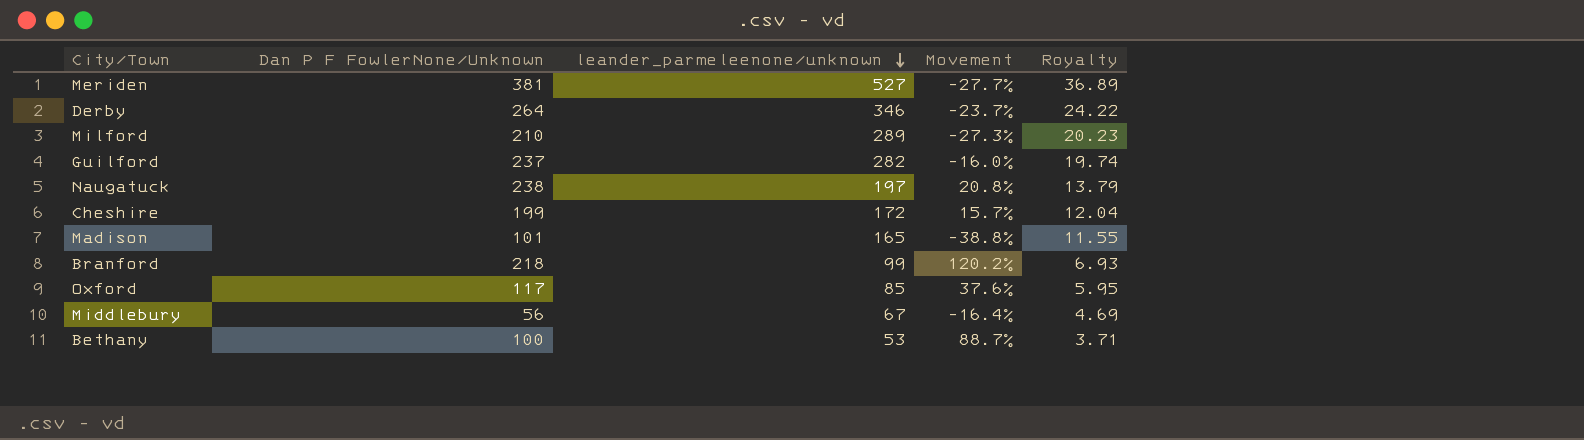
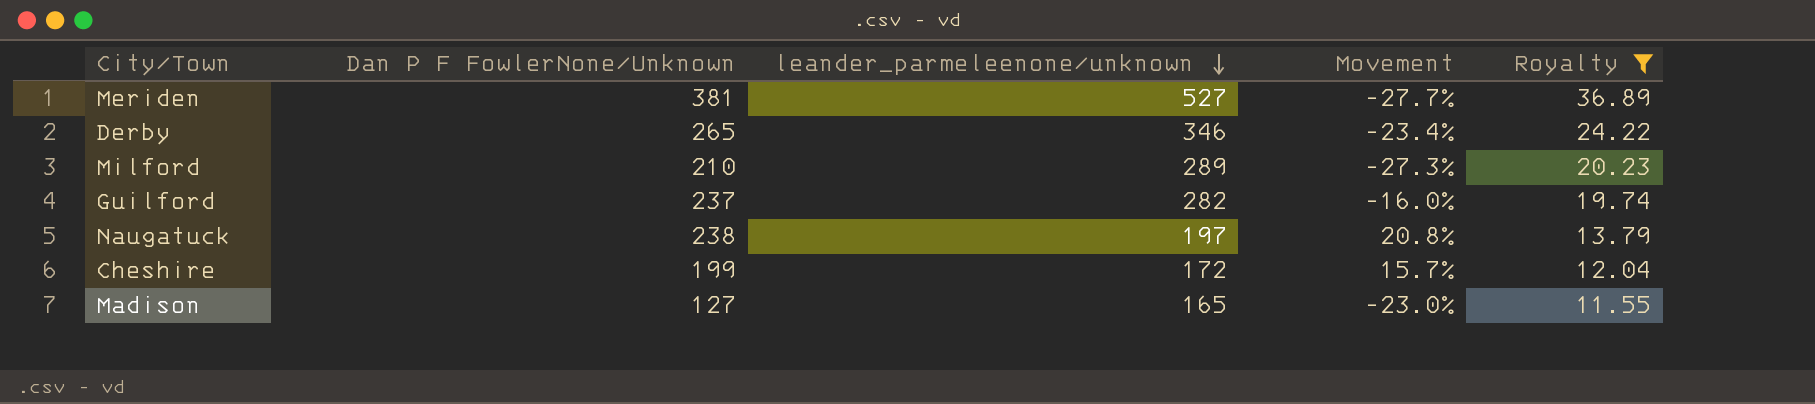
filter: none -> Royalty >= 11.55
Derby | Dan P F FowlerNone/Unknown: 264 -> 265
Derby | Movement: -23.7% -> -23.4%
Madison | Dan P F FowlerNone/Unknown: 101 -> 127
Madison | Movement: -38.8% -> -23.0%

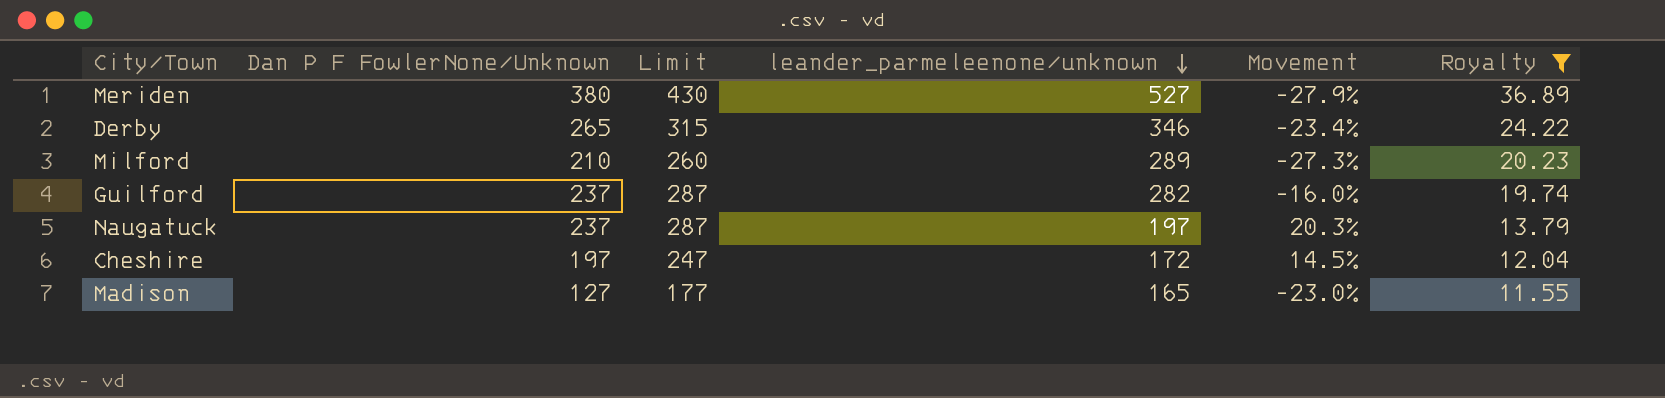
column Limit | formula: none -> [Dan P F FowlerNone/Unknown] + 50
Meriden | Dan P F FowlerNone/Unknown: 381 -> 380
Meriden | Movement: -27.7% -> -27.9%
Naugatuck | Dan P F FowlerNone/Unknown: 238 -> 237
Naugatuck | Movement: 20.8% -> 20.3%
Cheshire | Dan P F FowlerNone/Unknown: 199 -> 197
Cheshire | Movement: 15.7% -> 14.5%

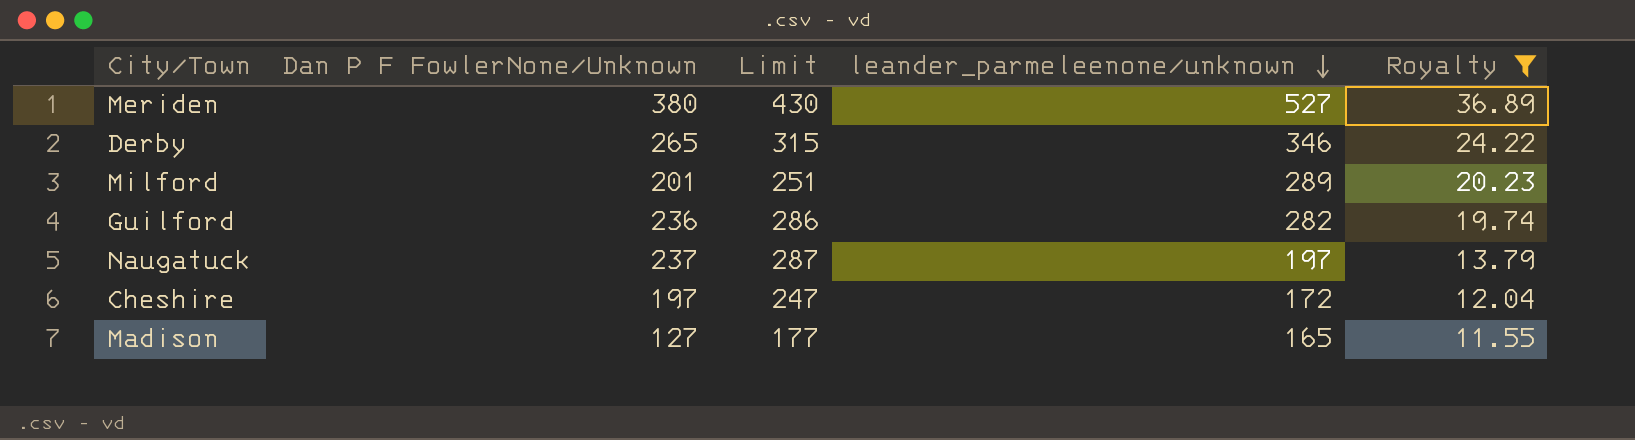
column Movement | formula: ([Dan P F FowlerNone/Unknown] - [leander_parmeleenone/unknown]) / [leander_parmeleenone/unknown] -> none
Milford | Dan P F FowlerNone/Unknown: 210 -> 201
Milford | Limit: 260 -> 251
Guilford | Dan P F FowlerNone/Unknown: 237 -> 236
Guilford | Limit: 287 -> 286

